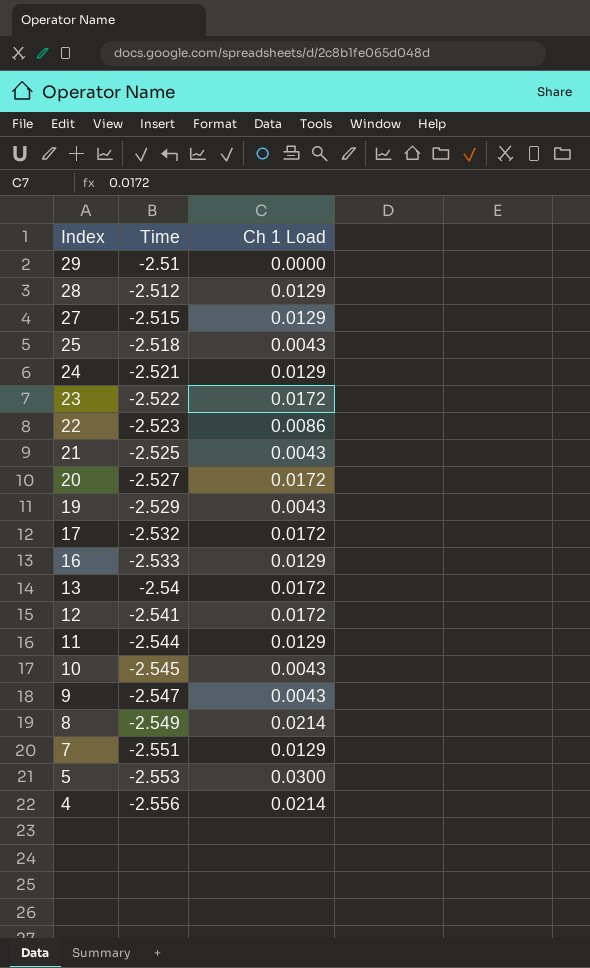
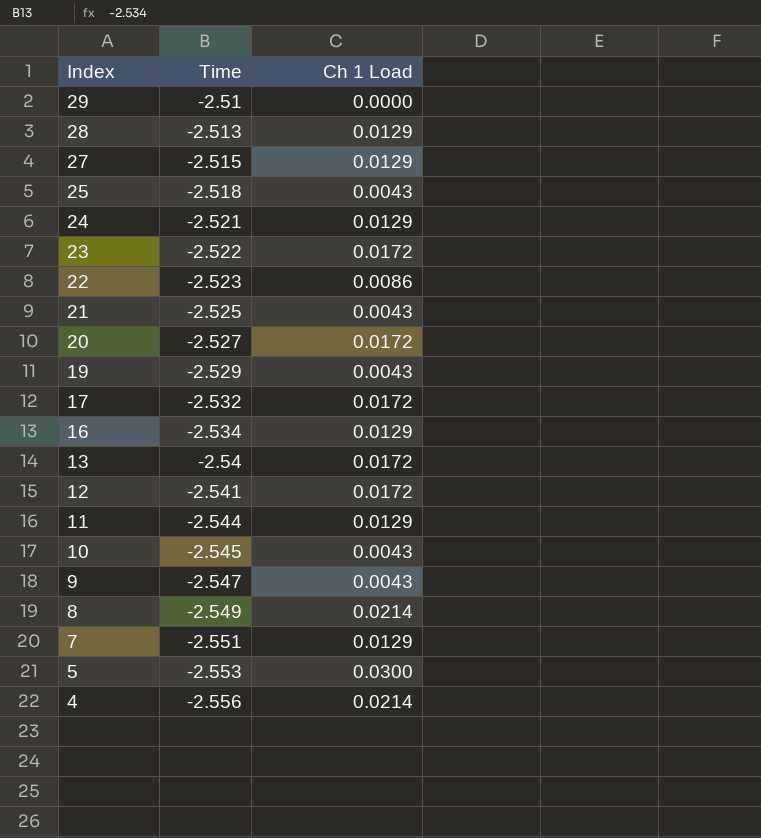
28 | Time: -2.512 -> -2.513
16 | Time: -2.533 -> -2.534

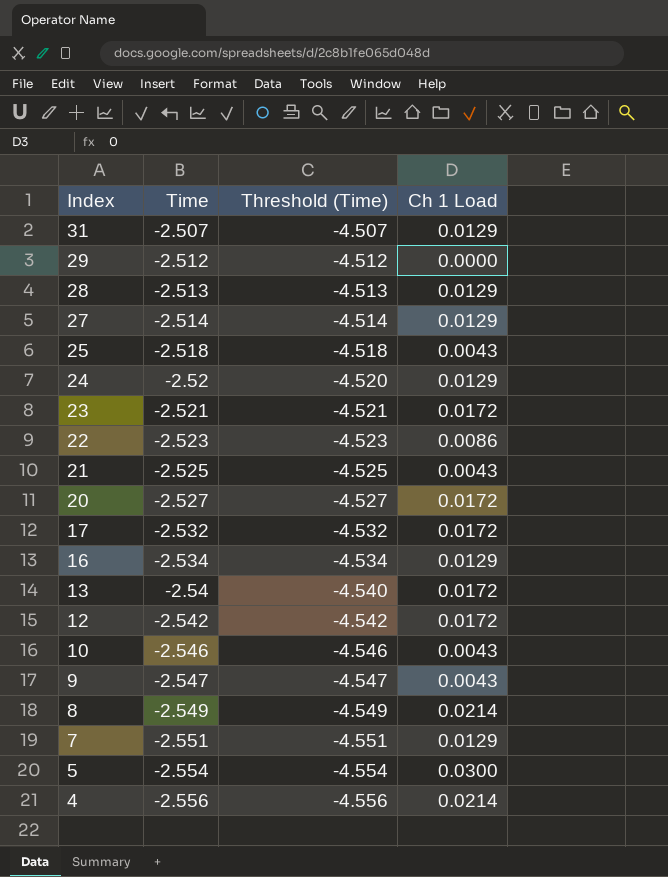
column Threshold (Time) | formula: none -> [Time] - 2
row 19: -2.529 | 0.0043 -> none
row 11: -2.544 | 0.0129 -> none
row 31: none -> -2.507 | -4.507 | 0.0129
29 | Time: -2.51 -> -2.512
27 | Time: -2.515 -> -2.514
24 | Time: -2.521 -> -2.52
23 | Time: -2.522 -> -2.521
12 | Time: -2.541 -> -2.542
10 | Time: -2.545 -> -2.546
5 | Time: -2.553 -> -2.554

